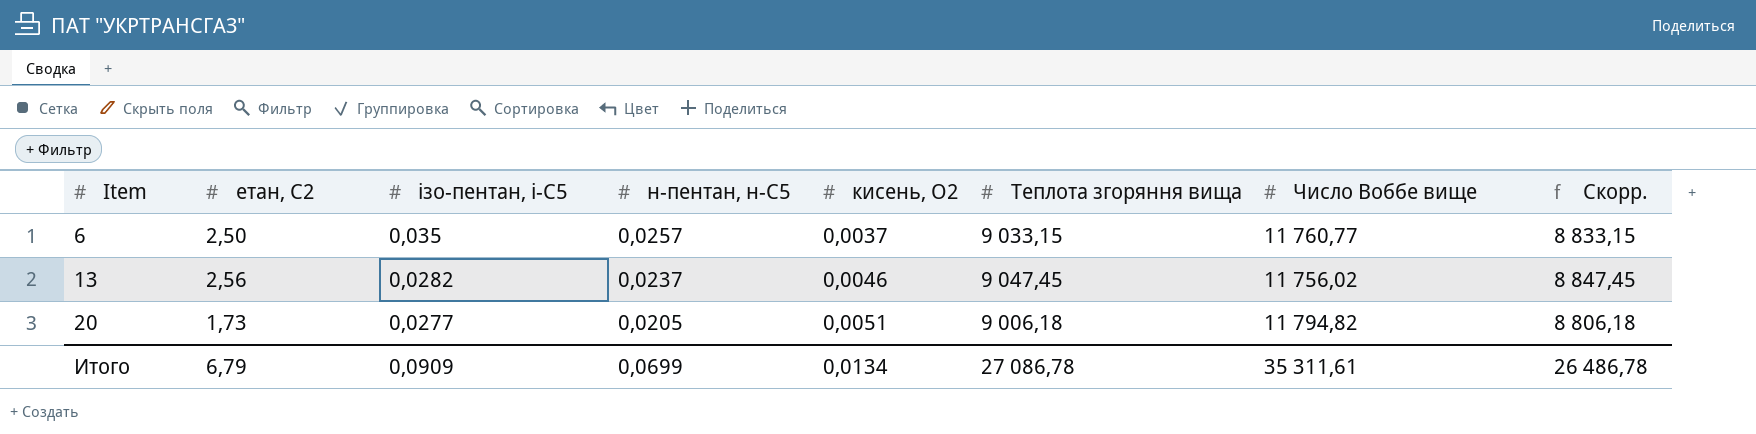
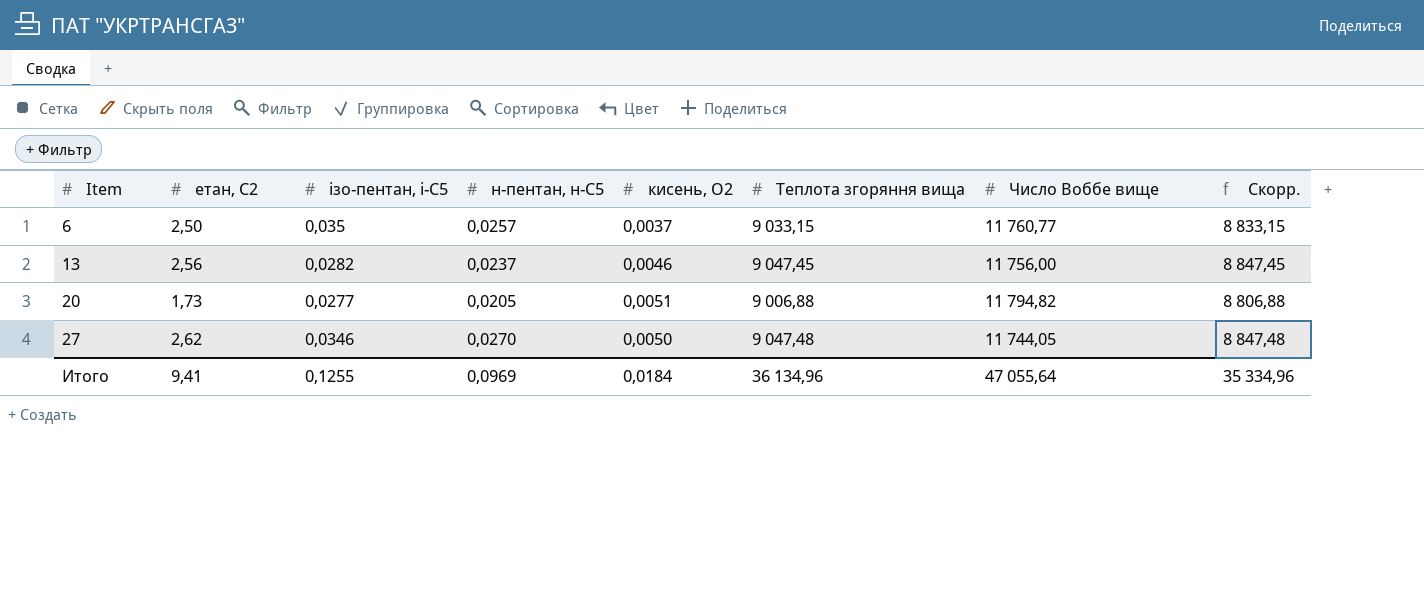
13 | Число Воббе вище: 11 756,02 -> 11 756,00
20 | Теплота згоряння вища: 9 006,18 -> 9 006,88
20 | Скорр.: 8 806,18 -> 8 806,88
row 27: none -> 2,62 | 0,0346 | 0,0270 | 0,0050 | 9 047,48 | 11 744,05 | 8 847,48
Итого | етан, С2: 6,79 -> 9,41
Итого | ізо-пентан, і-С5: 0,0909 -> 0,1255
Итого | н-пентан, н-С5: 0,0699 -> 0,0969
Итого | кисень, О2: 0,0134 -> 0,0184
Итого | Теплота згоряння вища: 27 086,78 -> 36 134,96
Итого | Число Воббе вище: 35 311,61 -> 47 055,64
Итого | Скорр.: 26 486,78 -> 35 334,96

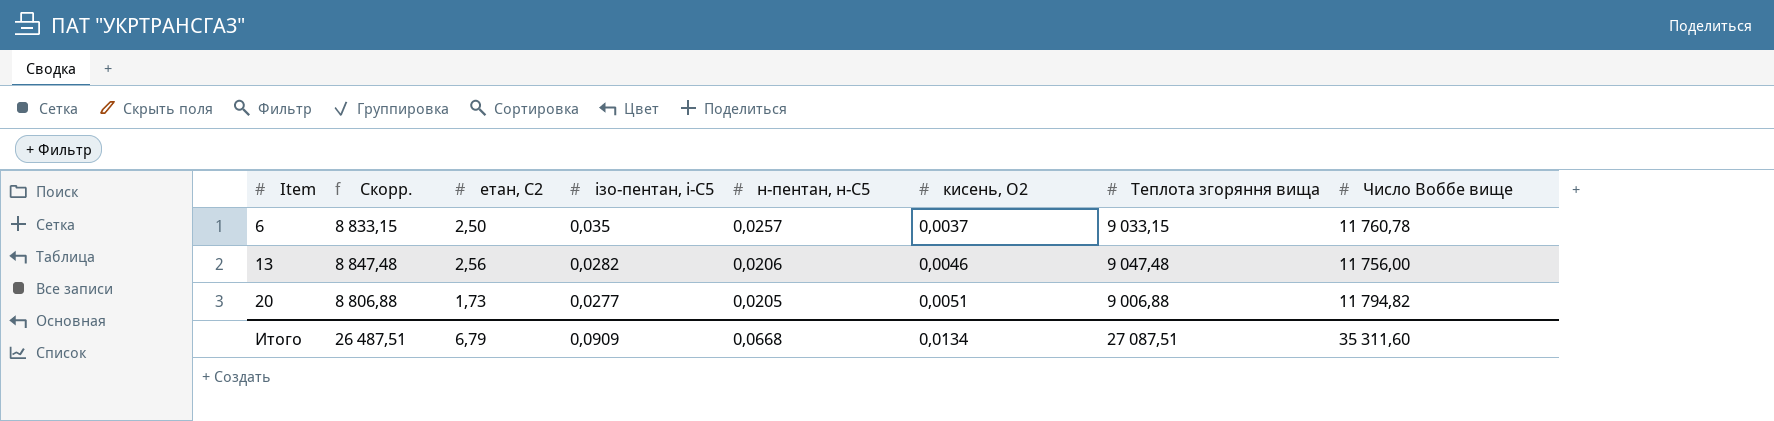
column Скорр. | position: 8 -> 2
row 27: 2,62 | 0,0346 | 0,0270 | 0,0050 | 9 047,48 | 11 744,05 | 8 847,48 -> none
6 | Число Воббе вище: 11 760,77 -> 11 760,78
13 | Скорр.: 8 847,45 -> 8 847,48
13 | н-пентан, н-С5: 0,0237 -> 0,0206
13 | Теплота згоряння вища: 9 047,45 -> 9 047,48
Итого | Скорр.: 35 334,96 -> 26 487,51
Итого | етан, С2: 9,41 -> 6,79
Итого | ізо-пентан, і-С5: 0,1255 -> 0,0909
Итого | н-пентан, н-С5: 0,0969 -> 0,0668
Итого | кисень, О2: 0,0184 -> 0,0134
Итого | Теплота згоряння вища: 36 134,96 -> 27 087,51
Итого | Число Воббе вище: 47 055,64 -> 35 311,60

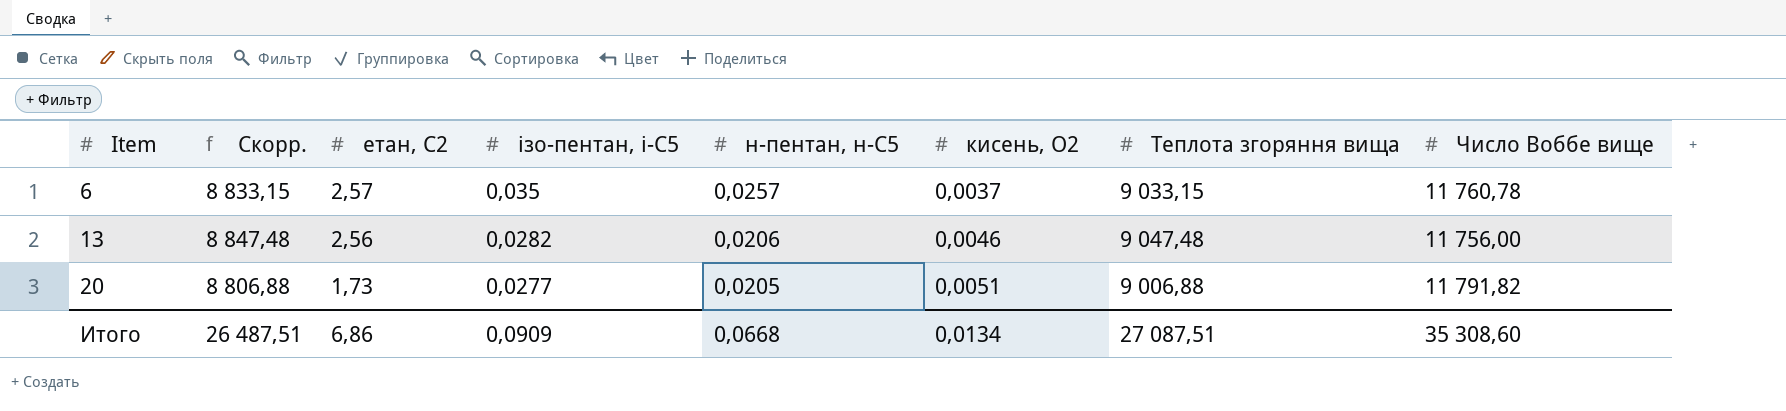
6 | етан, С2: 2,50 -> 2,57
20 | Число Воббе вище: 11 794,82 -> 11 791,82
Итого | етан, С2: 6,79 -> 6,86
Итого | Число Воббе вище: 35 311,60 -> 35 308,60

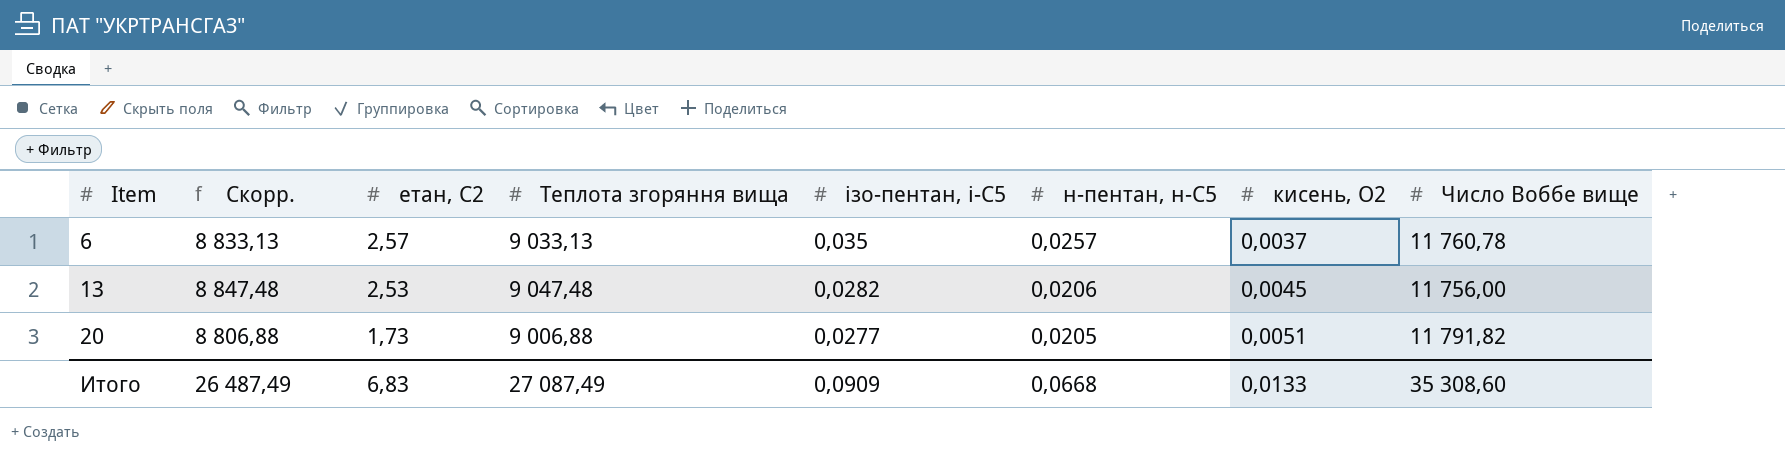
column Теплота згоряння вища | position: 7 -> 4
6 | Скорр.: 8 833,15 -> 8 833,13
6 | Теплота згоряння вища: 9 033,15 -> 9 033,13
13 | етан, С2: 2,56 -> 2,53
13 | кисень, О2: 0,0046 -> 0,0045
Итого | Скорр.: 26 487,51 -> 26 487,49
Итого | етан, С2: 6,86 -> 6,83
Итого | Теплота згоряння вища: 27 087,51 -> 27 087,49
Итого | кисень, О2: 0,0134 -> 0,0133

